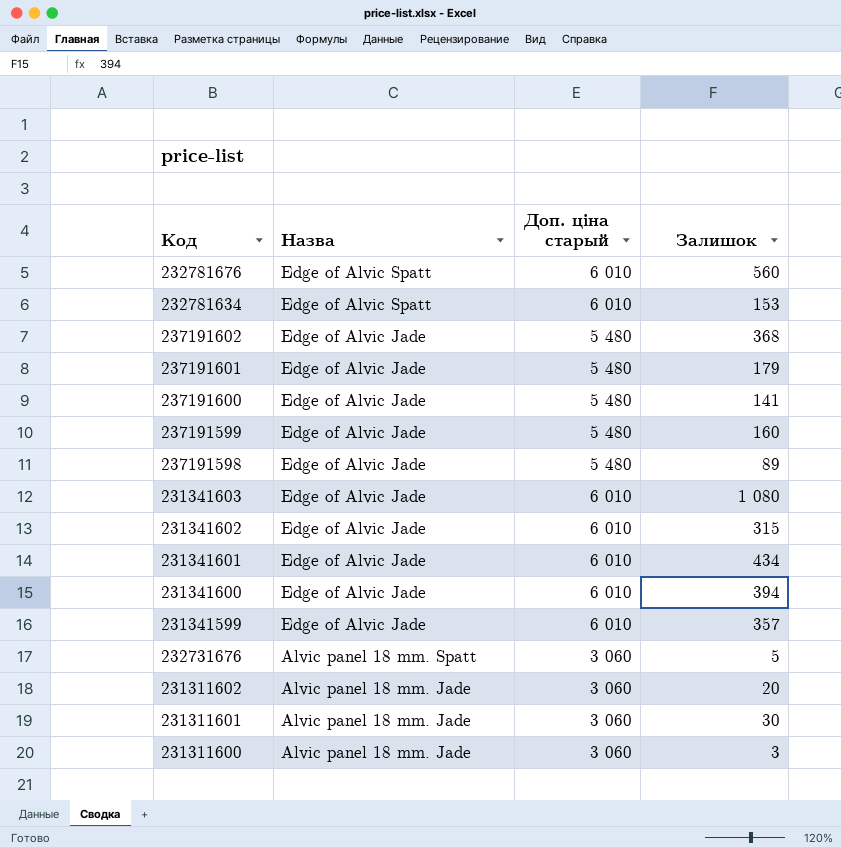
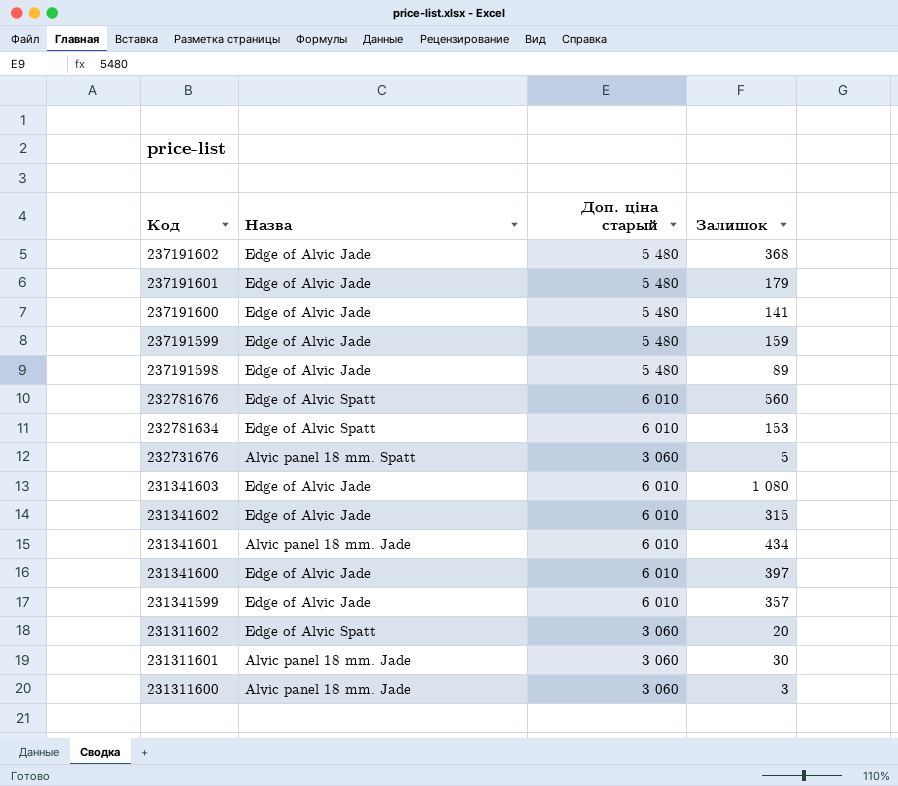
row order: Назва descending -> Код descending
237191599 | Залишок: 160 -> 159
231341601 | Назва: Edge of Alvic Jade -> Alvic panel 18 mm. Jade
231341600 | Залишок: 394 -> 397
231311602 | Назва: Alvic panel 18 mm. Jade -> Edge of Alvic Spatt

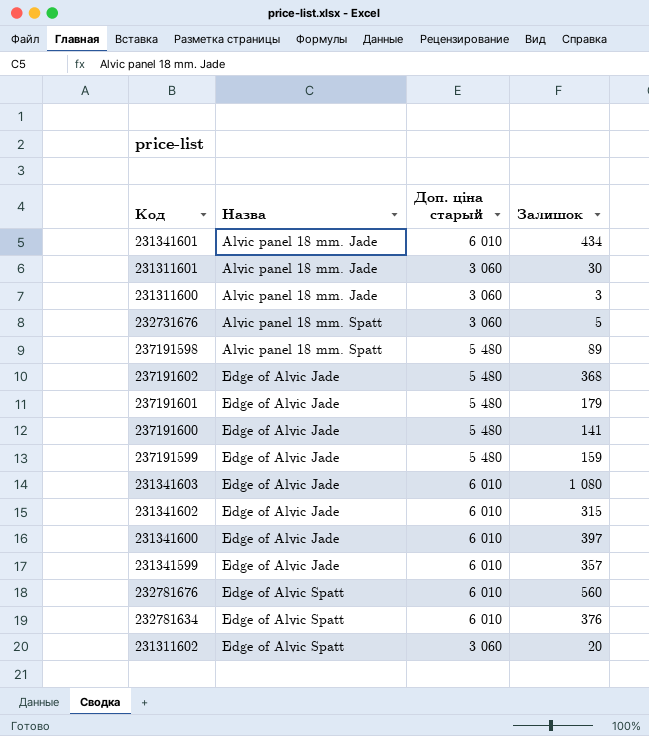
row order: Код descending -> Назва ascending
237191598 | Назва: Edge of Alvic Jade -> Alvic panel 18 mm. Spatt
232781634 | Залишок: 153 -> 376

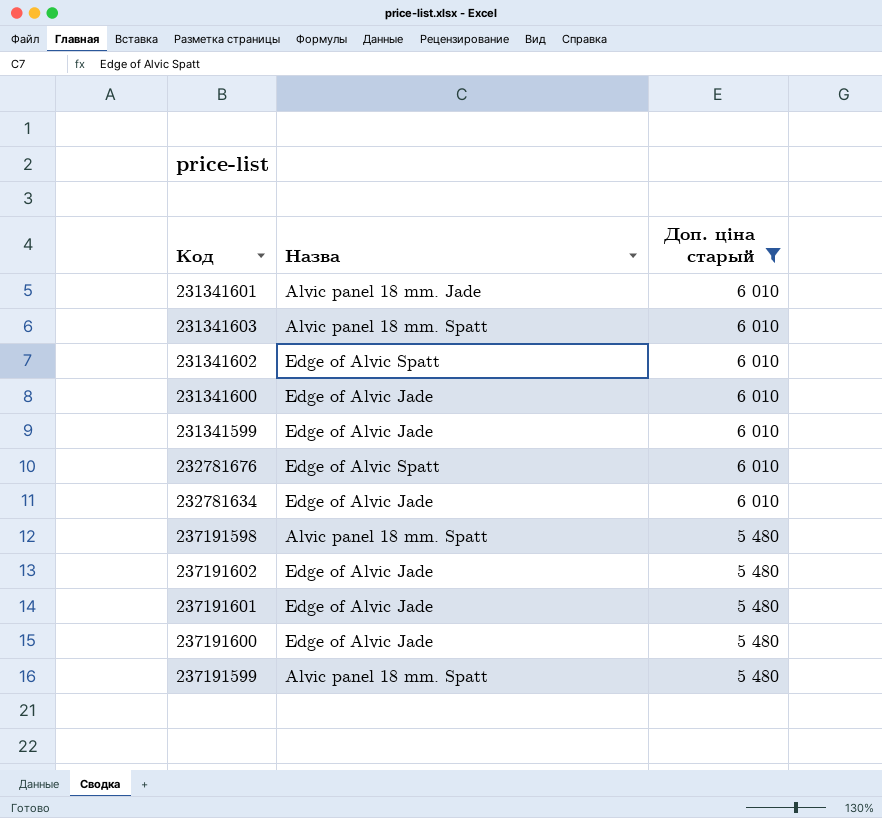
filter: none -> Доп. ціна старый != 3 060
row order: Назва ascending -> Доп. ціна старый descending
column Залишок | position: 4 -> none
231341603 | Назва: Edge of Alvic Jade -> Alvic panel 18 mm. Spatt
231341602 | Назва: Edge of Alvic Jade -> Edge of Alvic Spatt
232781634 | Назва: Edge of Alvic Spatt -> Edge of Alvic Jade
237191599 | Назва: Edge of Alvic Jade -> Alvic panel 18 mm. Spatt

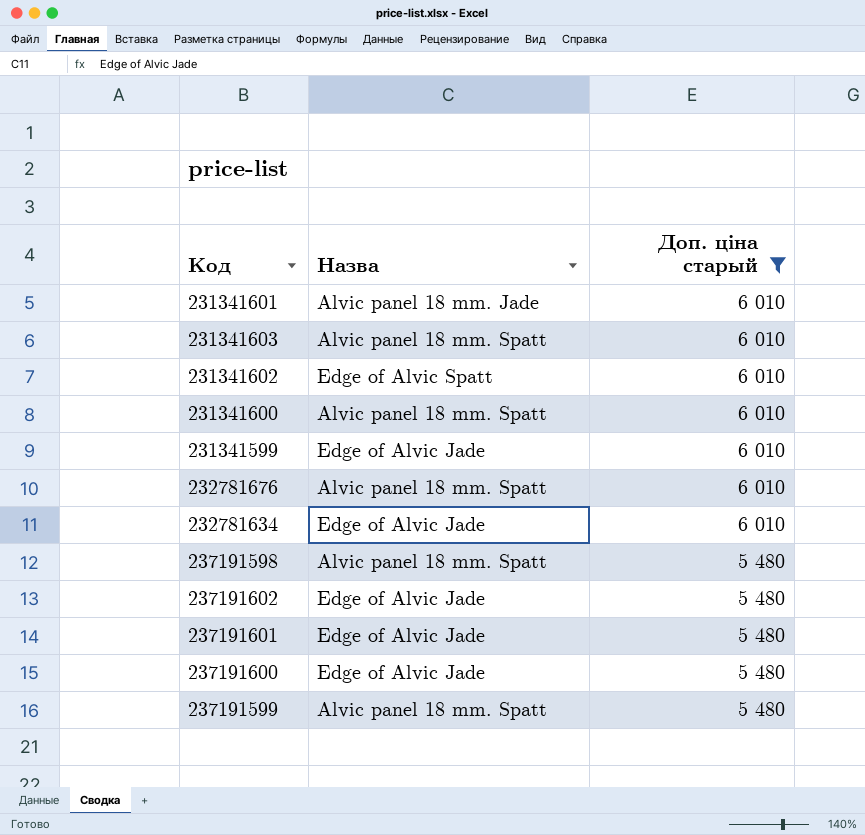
231341600 | Назва: Edge of Alvic Jade -> Alvic panel 18 mm. Spatt
232781676 | Назва: Edge of Alvic Spatt -> Alvic panel 18 mm. Spatt

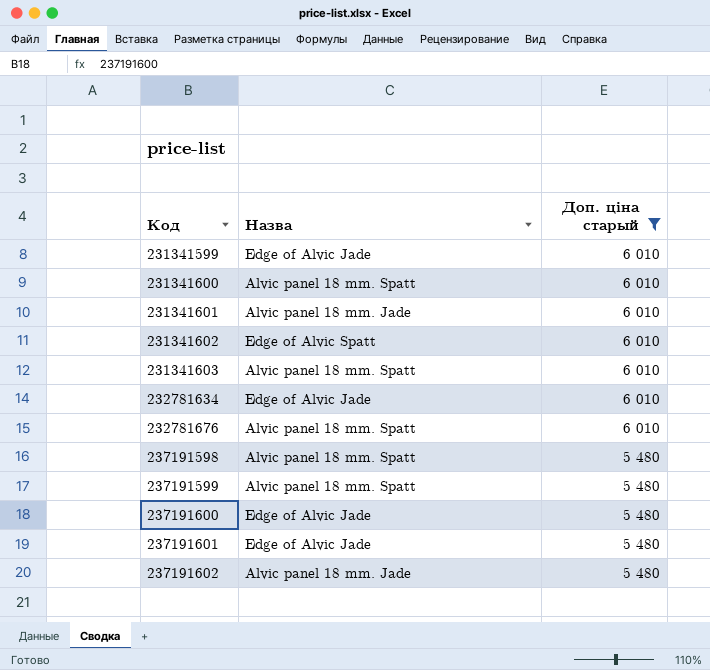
row order: Доп. ціна старый descending -> Код ascending
237191602 | Назва: Edge of Alvic Jade -> Alvic panel 18 mm. Jade

